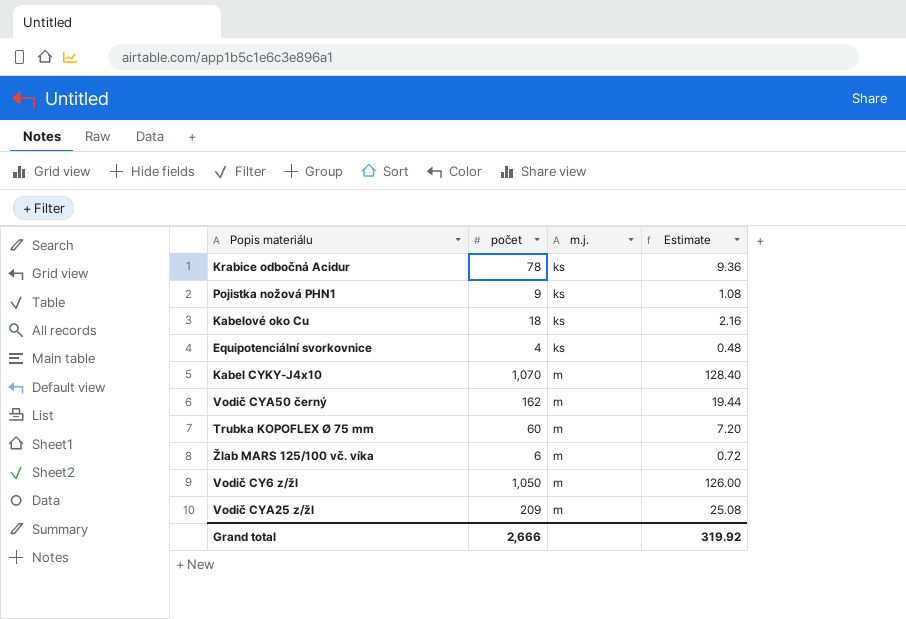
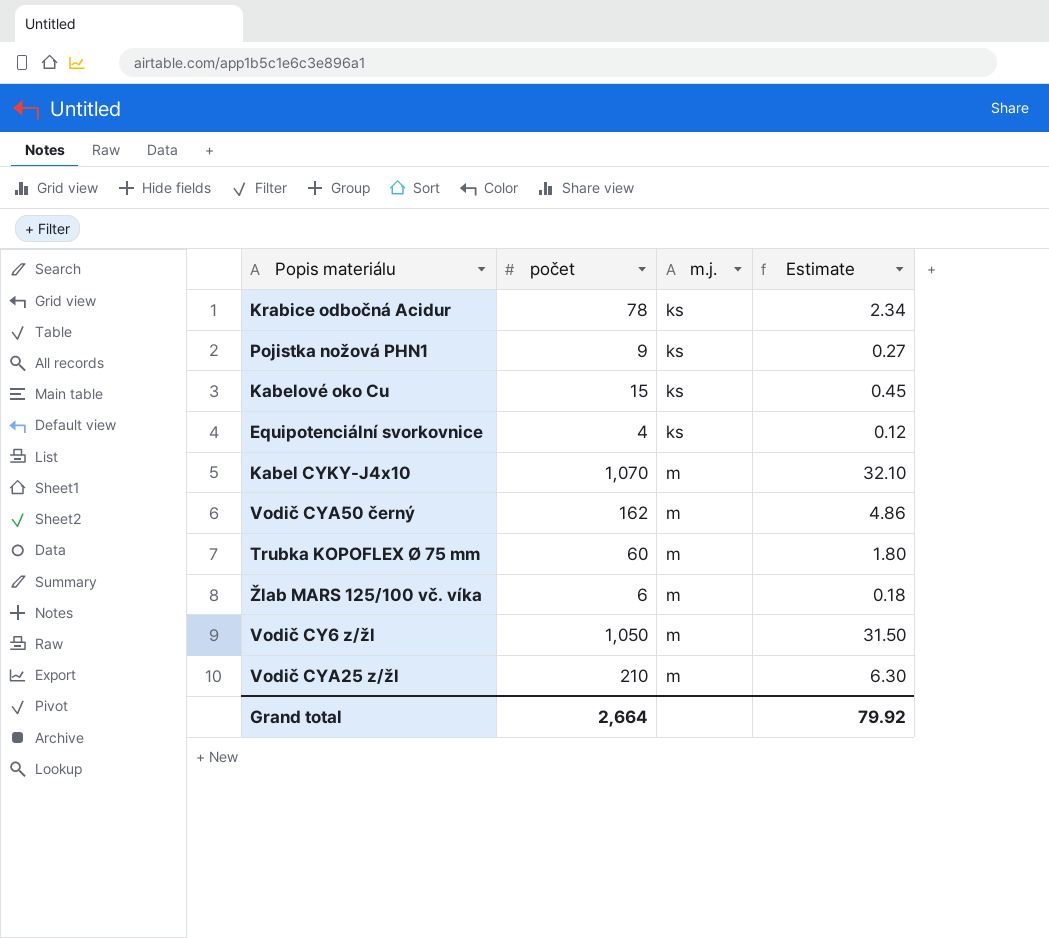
column Estimate | formula: [počet] * 0.12 -> [počet] * 0.03
Kabelové oko Cu | počet: 18 -> 15
Vodič CYA25 z/žl | počet: 209 -> 210
Grand total | počet: 2,666 -> 2,664
Grand total | Estimate: 319.92 -> 79.92

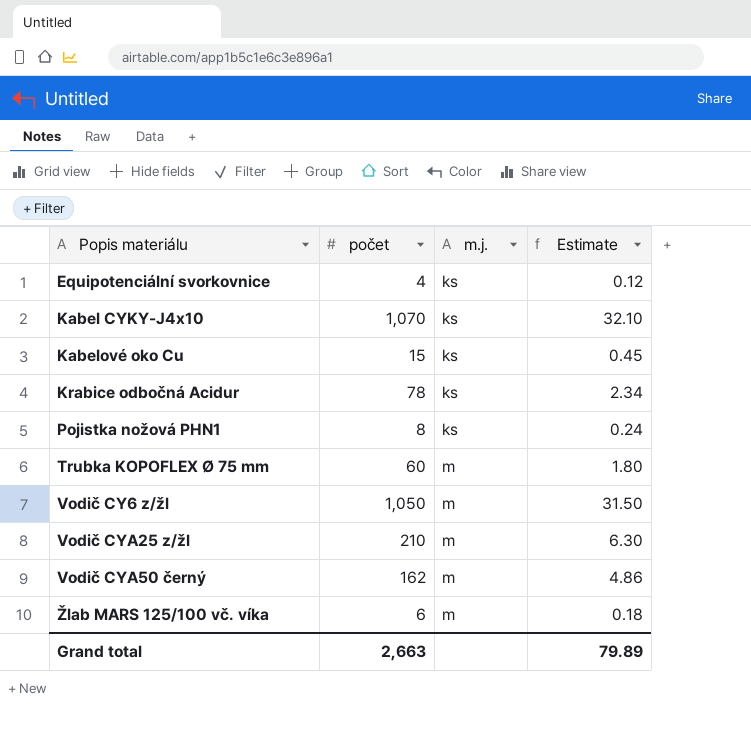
row order: m.j. ascending -> Popis materiálu ascending
Kabel CYKY-J4x10 | m.j.: m -> ks
Pojistka nožová PHN1 | počet: 9 -> 8
Pojistka nožová PHN1 | Estimate: 0.27 -> 0.24
Grand total | počet: 2,664 -> 2,663
Grand total | Estimate: 79.92 -> 79.89

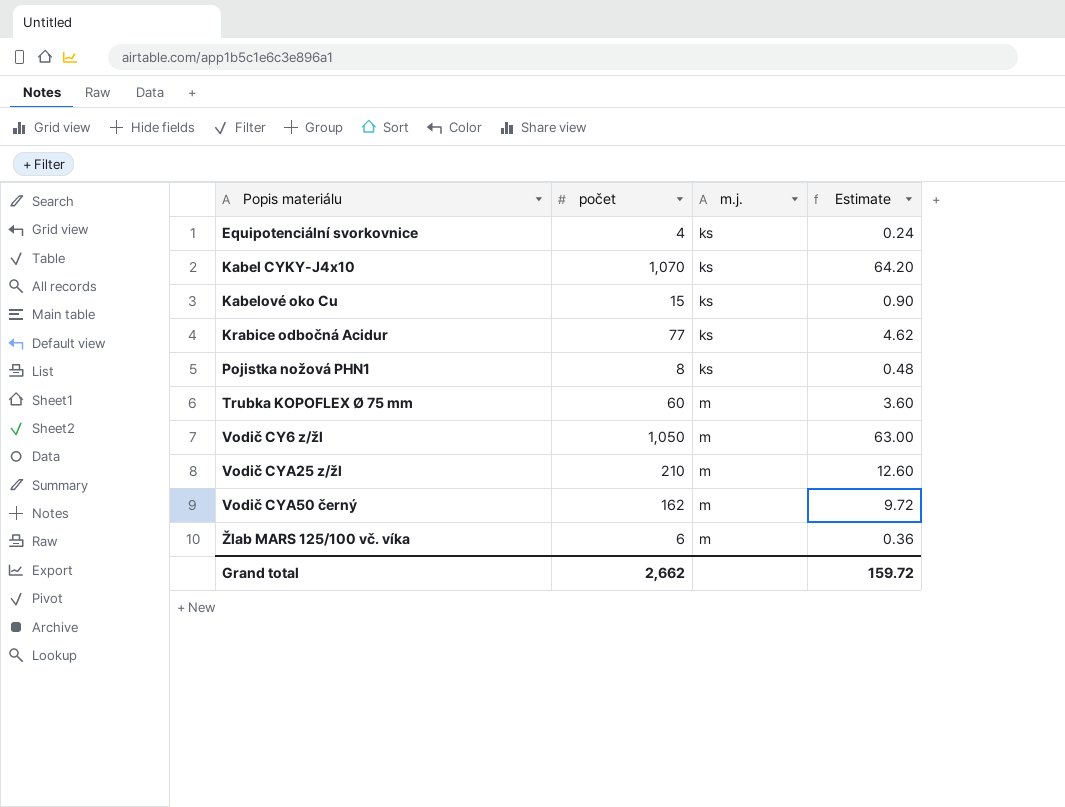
column Estimate | formula: [počet] * 0.03 -> [počet] * 0.06
Krabice odbočná Acidur | počet: 78 -> 77
Grand total | počet: 2,663 -> 2,662
Grand total | Estimate: 79.89 -> 159.72

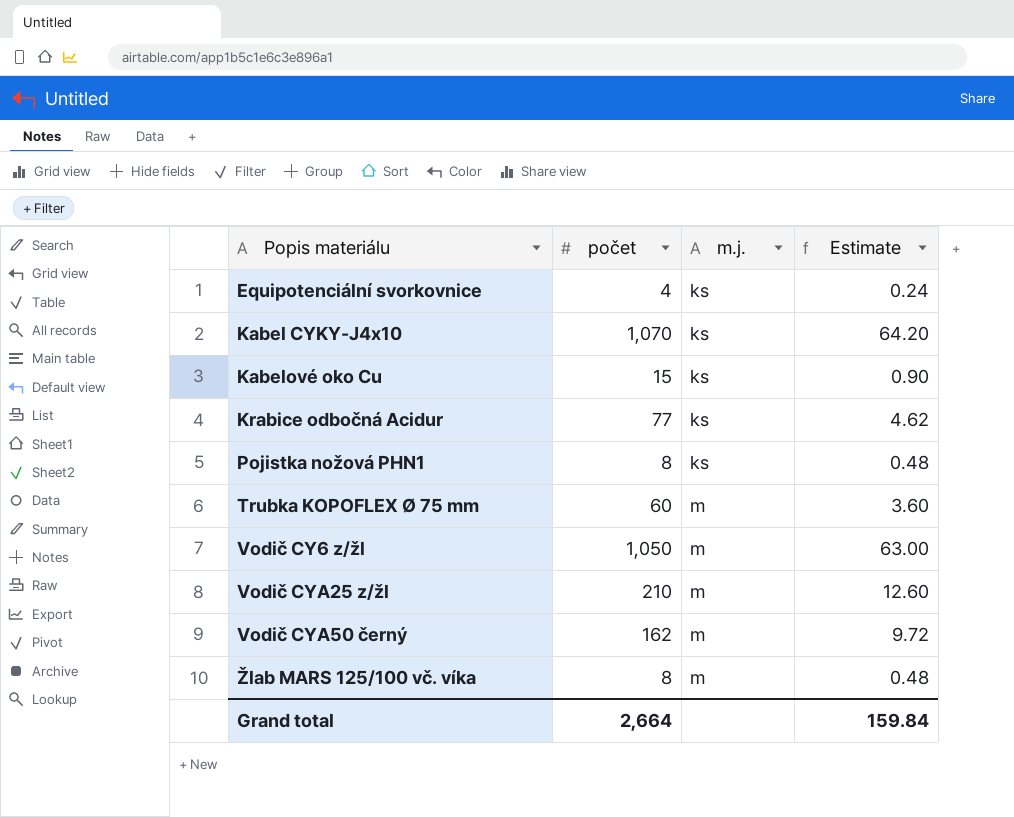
Žlab MARS 125/100 vč. víka | počet: 6 -> 8
Žlab MARS 125/100 vč. víka | Estimate: 0.36 -> 0.48
Grand total | počet: 2,662 -> 2,664
Grand total | Estimate: 159.72 -> 159.84

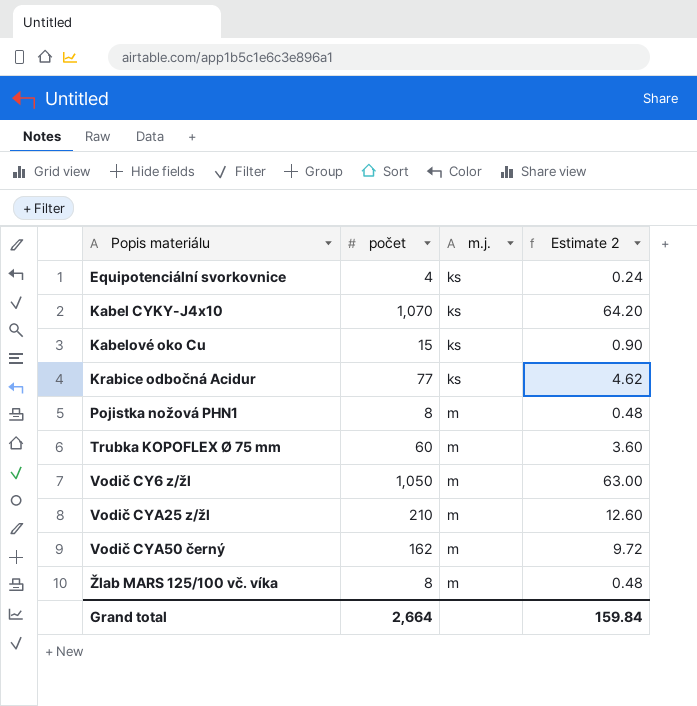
column name: Estimate -> Estimate 2
Pojistka nožová PHN1 | m.j.: ks -> m

